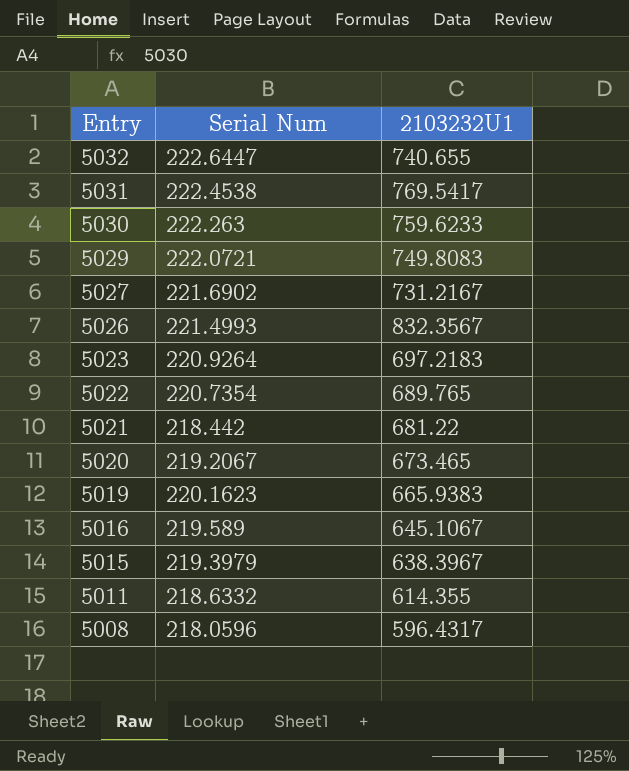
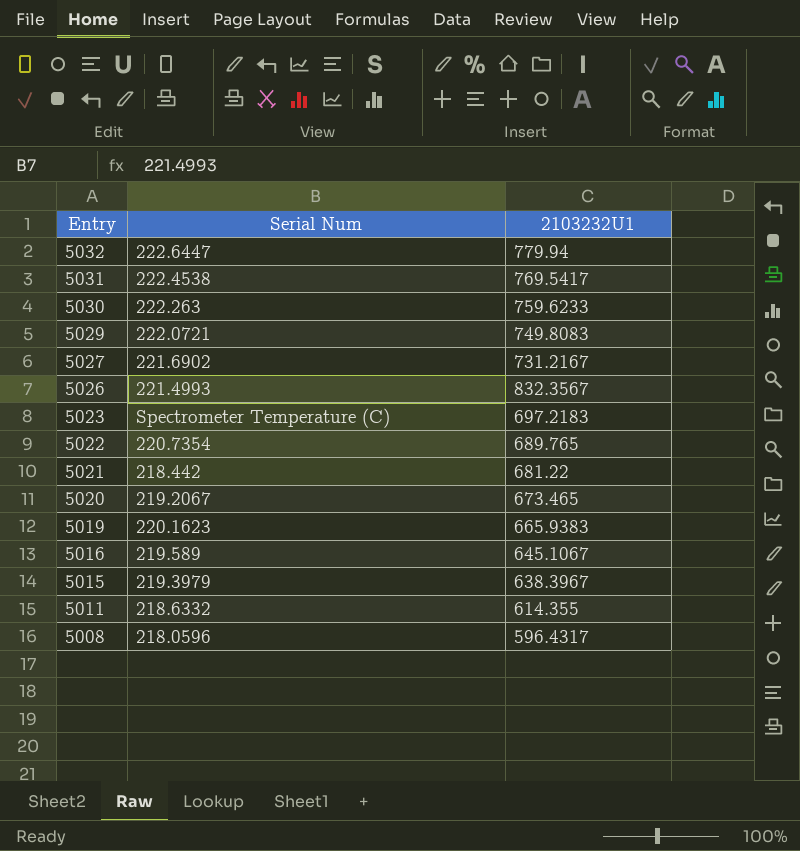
5032 | 2103232U1: 740.655 -> 779.94
5023 | Serial Num: 220.9264 -> Spectrometer Temperature (C)

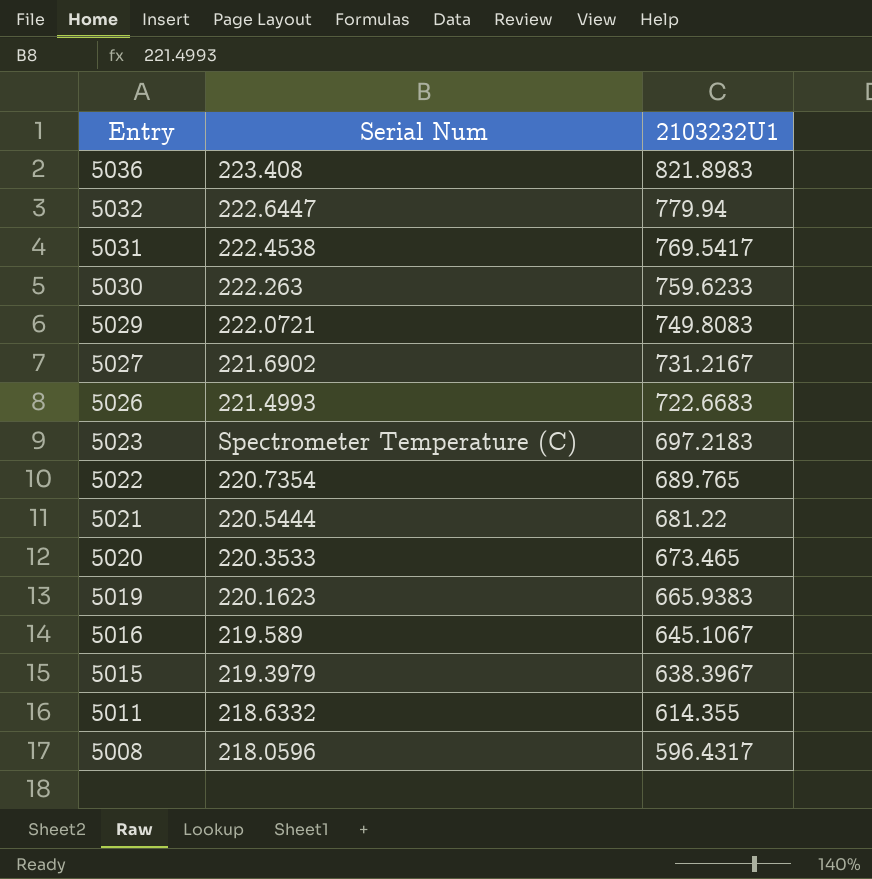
row 5036: none -> 223.408 | 821.8983
5026 | 2103232U1: 832.3567 -> 722.6683
5021 | Serial Num: 218.442 -> 220.5444
5020 | Serial Num: 219.2067 -> 220.3533

